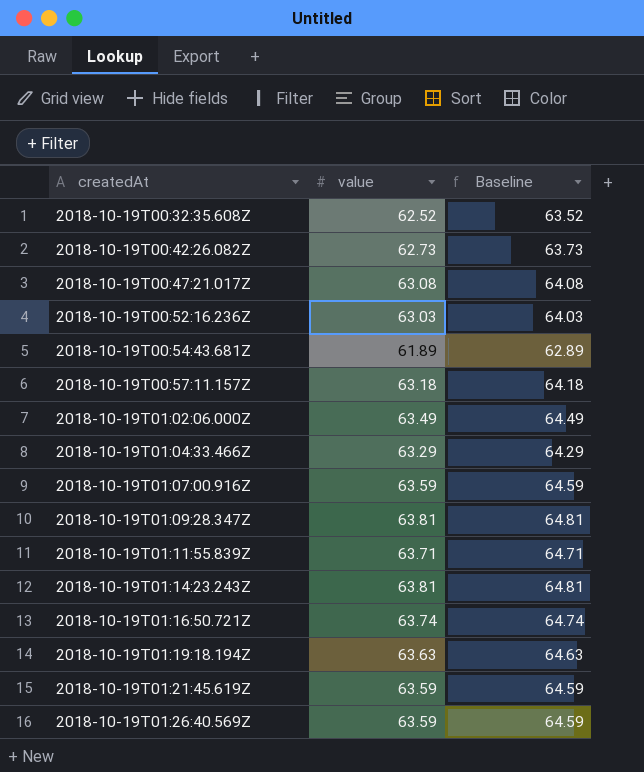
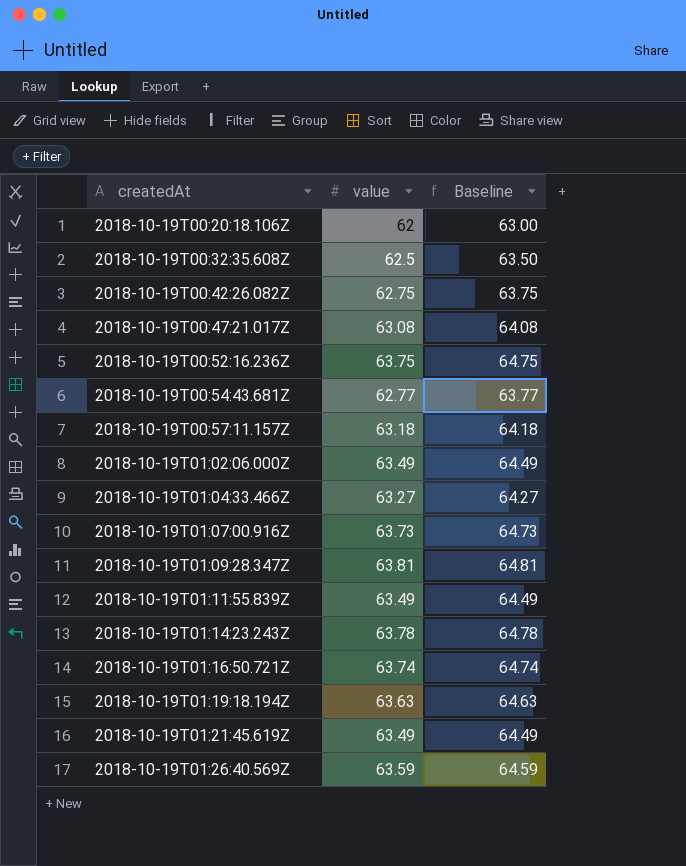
row 2018-10-19T00:20:18.106Z: none -> 62 | 63.00
2018-10-19T00:32:35.608Z | value: 62.52 -> 62.5
2018-10-19T00:32:35.608Z | Baseline: 63.52 -> 63.50
2018-10-19T00:42:26.082Z | value: 62.73 -> 62.75
2018-10-19T00:42:26.082Z | Baseline: 63.73 -> 63.75
2018-10-19T00:52:16.236Z | value: 63.03 -> 63.75
2018-10-19T00:52:16.236Z | Baseline: 64.03 -> 64.75
2018-10-19T00:54:43.681Z | value: 61.89 -> 62.77
2018-10-19T00:54:43.681Z | Baseline: 62.89 -> 63.77
2018-10-19T01:04:33.466Z | value: 63.29 -> 63.27
2018-10-19T01:04:33.466Z | Baseline: 64.29 -> 64.27
2018-10-19T01:07:00.916Z | value: 63.59 -> 63.73
2018-10-19T01:07:00.916Z | Baseline: 64.59 -> 64.73
2018-10-19T01:11:55.839Z | value: 63.71 -> 63.49
2018-10-19T01:11:55.839Z | Baseline: 64.71 -> 64.49
2018-10-19T01:14:23.243Z | value: 63.81 -> 63.78
2018-10-19T01:14:23.243Z | Baseline: 64.81 -> 64.78
2018-10-19T01:21:45.619Z | value: 63.59 -> 63.49
2018-10-19T01:21:45.619Z | Baseline: 64.59 -> 64.49

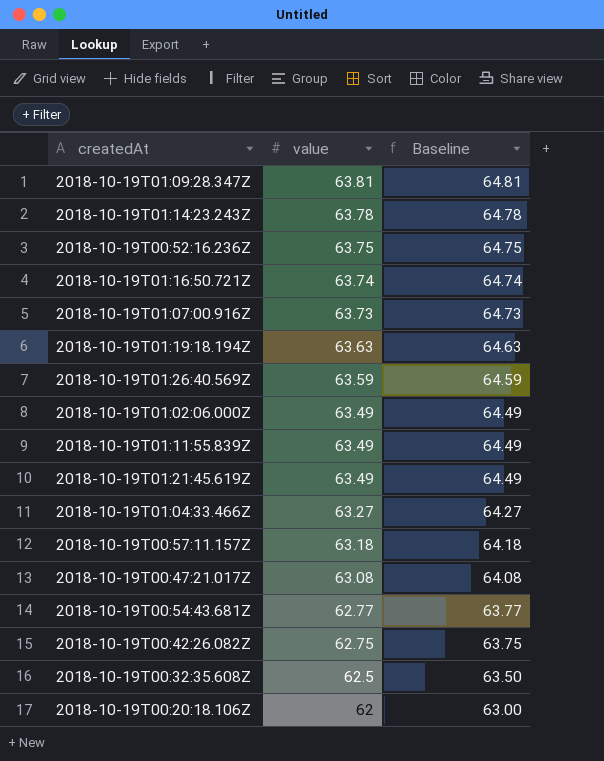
row order: createdAt ascending -> value descending

